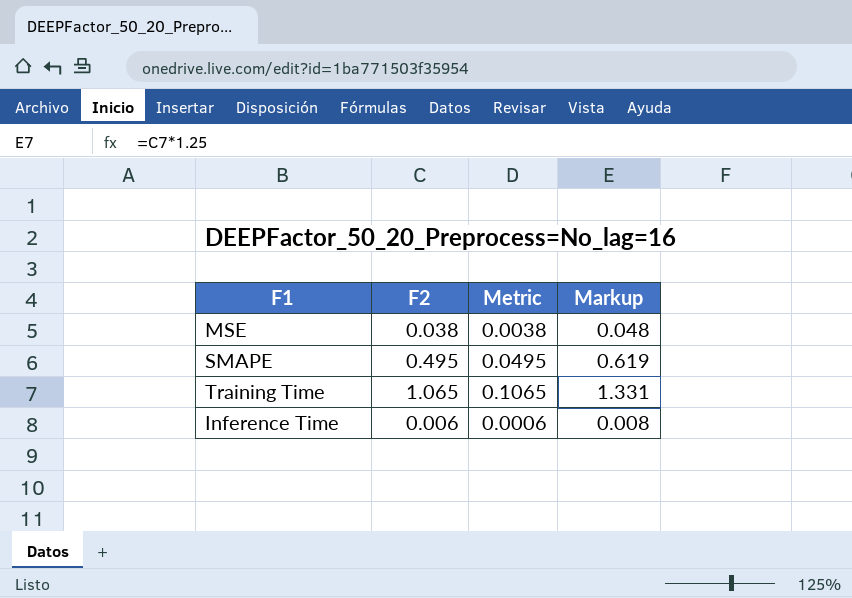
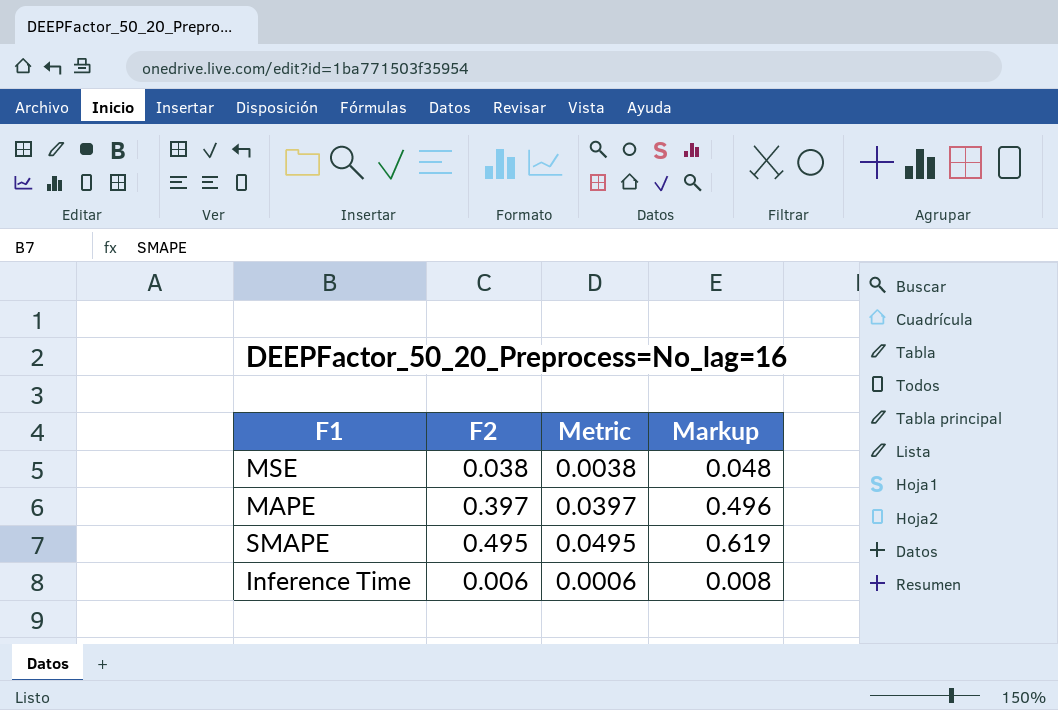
row Training Time: 1.065 | 0.1065 | 1.331 -> none
row MAPE: none -> 0.397 | 0.0397 | 0.496

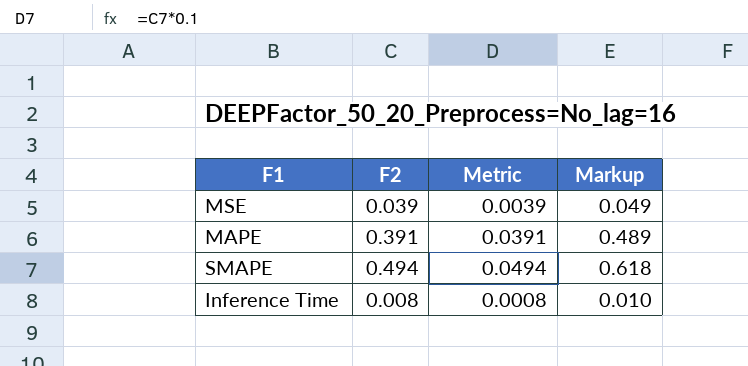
MSE | F2: 0.038 -> 0.039
MSE | Metric: 0.0038 -> 0.0039
MSE | Markup: 0.048 -> 0.049
MAPE | F2: 0.397 -> 0.391
MAPE | Metric: 0.0397 -> 0.0391
MAPE | Markup: 0.496 -> 0.489
SMAPE | F2: 0.495 -> 0.494
SMAPE | Metric: 0.0495 -> 0.0494
SMAPE | Markup: 0.619 -> 0.618
Inference Time | F2: 0.006 -> 0.008
Inference Time | Metric: 0.0006 -> 0.0008
Inference Time | Markup: 0.008 -> 0.010

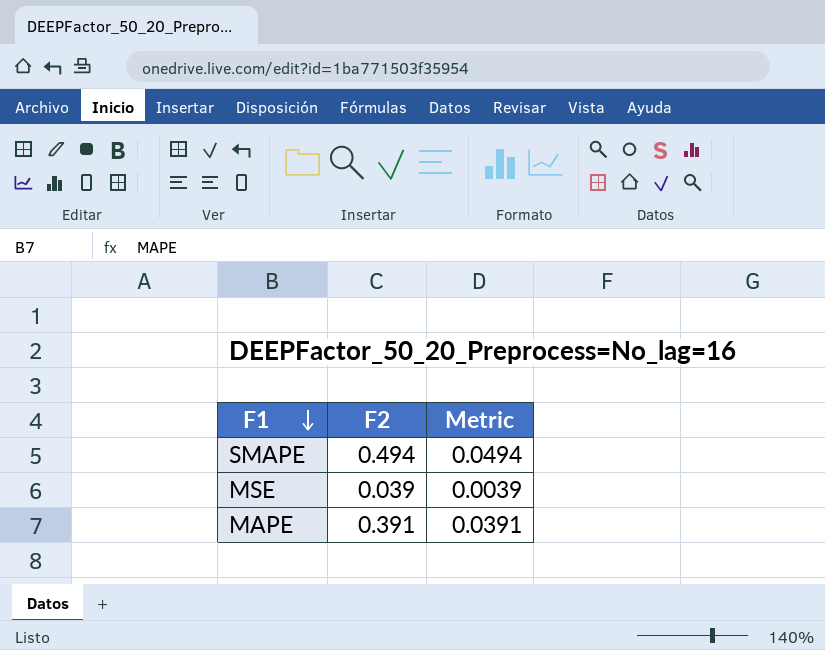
row order: none -> F1 descending
column Markup | formula: [F2] * 1.25 -> none
row Inference Time: 0.008 | 0.0008 | 0.010 -> none

